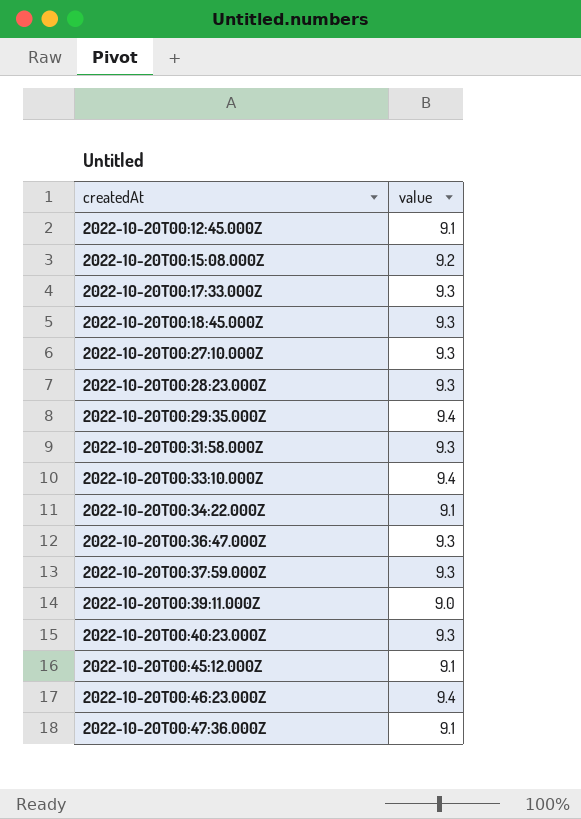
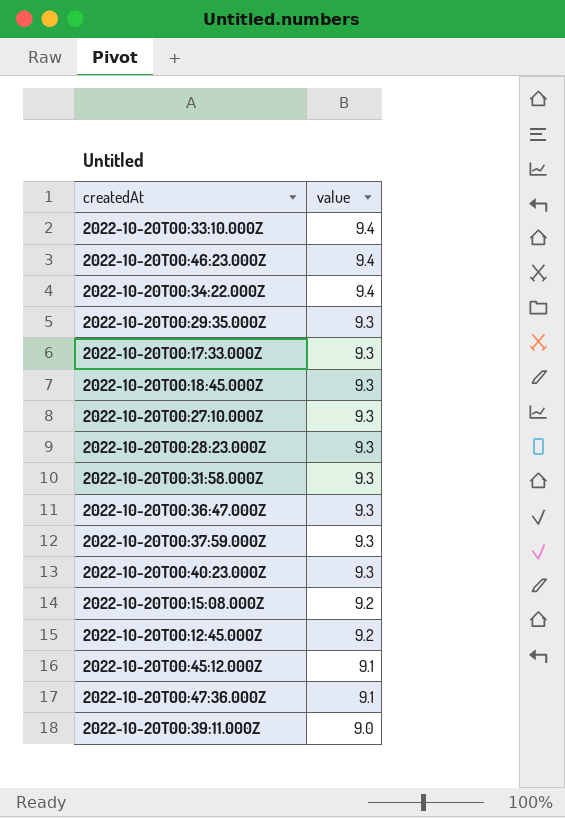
row order: createdAt ascending -> value descending
2022-10-20T00:34:22.000Z | value: 9.1 -> 9.4
2022-10-20T00:29:35.000Z | value: 9.4 -> 9.3
2022-10-20T00:12:45.000Z | value: 9.1 -> 9.2

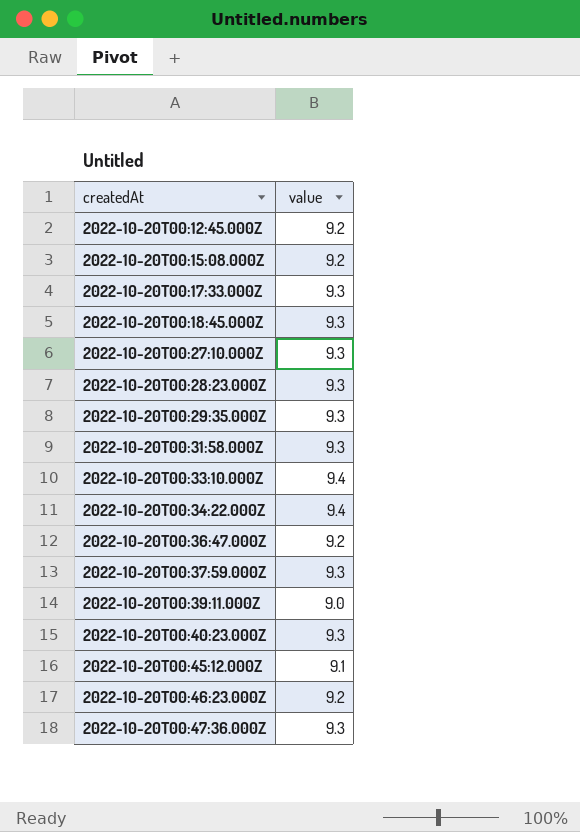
row order: value descending -> createdAt ascending
2022-10-20T00:36:47.000Z | value: 9.3 -> 9.2
2022-10-20T00:46:23.000Z | value: 9.4 -> 9.2
2022-10-20T00:47:36.000Z | value: 9.1 -> 9.3

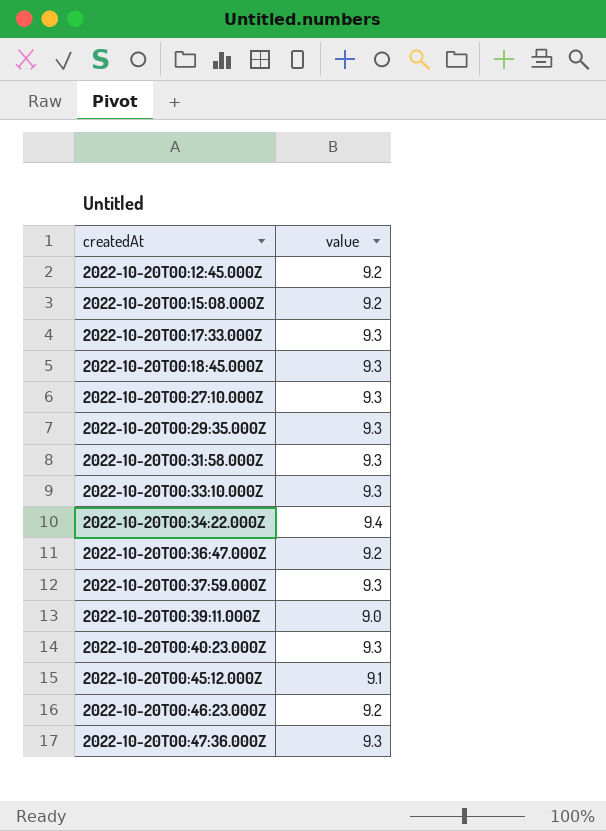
row 2022-10-20T00:28:23.000Z: 9.3 -> none
2022-10-20T00:33:10.000Z | value: 9.4 -> 9.3

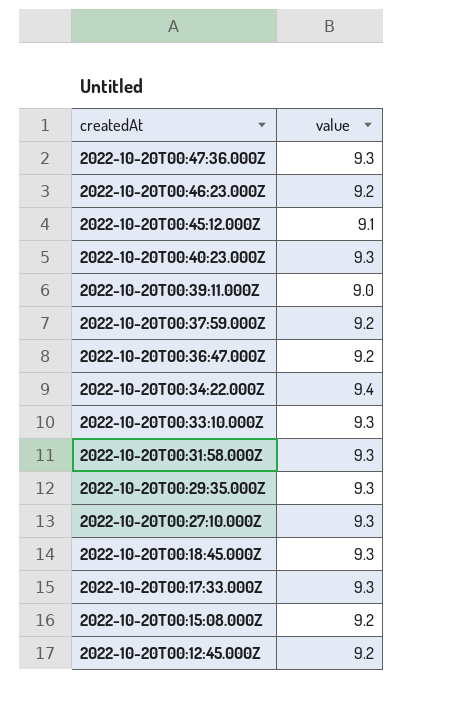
row order: createdAt ascending -> createdAt descending
2022-10-20T00:37:59.000Z | value: 9.3 -> 9.2

